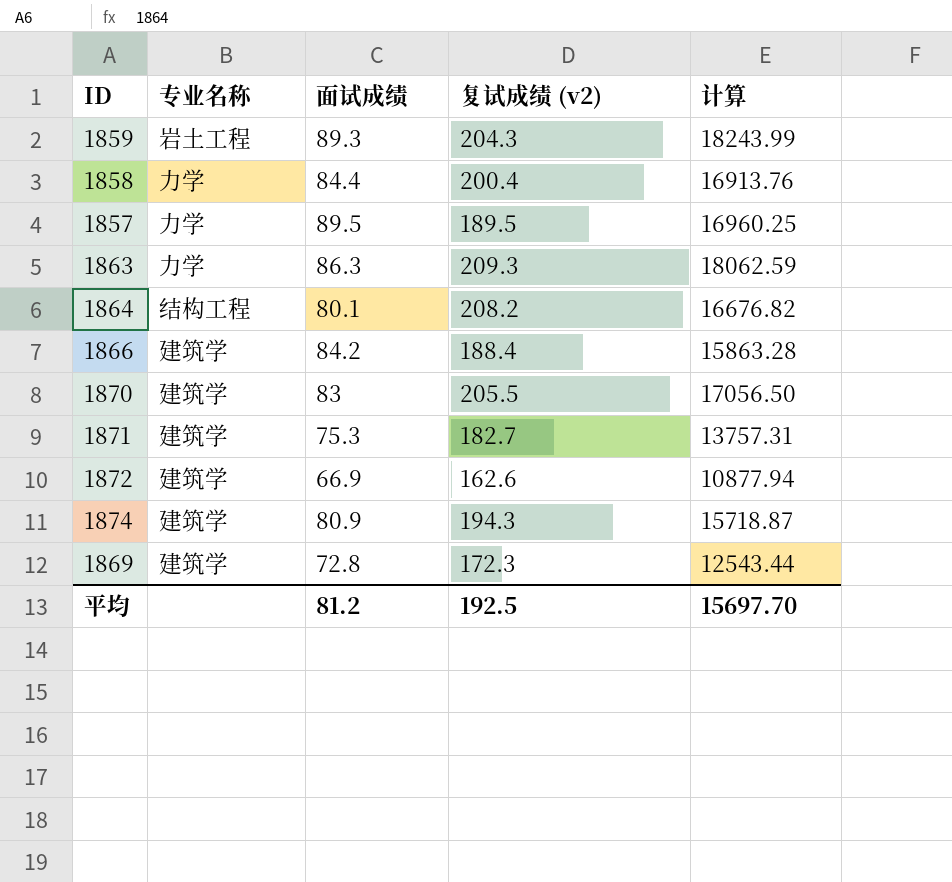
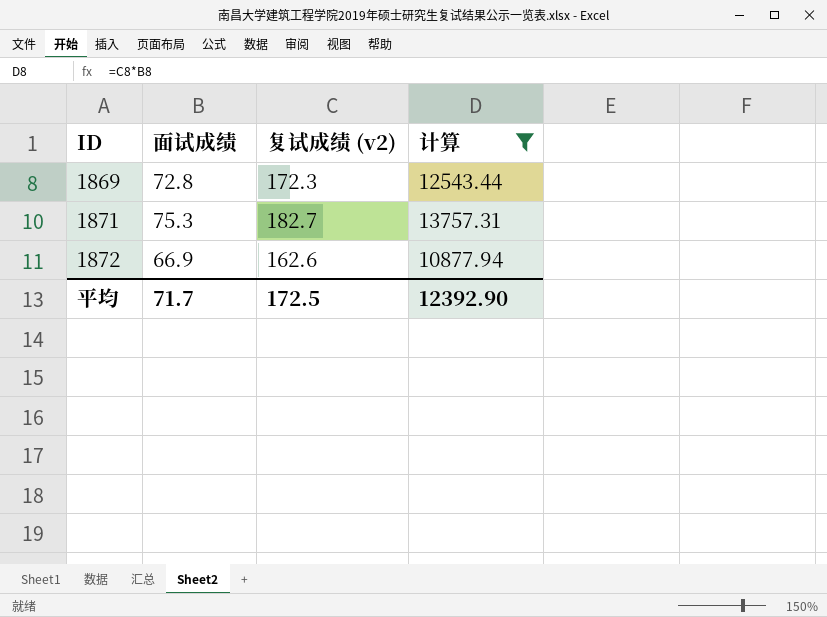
filter: none -> 计算 <= 13757.31
row order: none -> ID ascending
column 专业名称 | position: 2 -> none
平均 | 面试成绩: 81.2 -> 71.7
平均 | 复试成绩 (v2): 192.5 -> 172.5
平均 | 计算: 15697.70 -> 12392.90

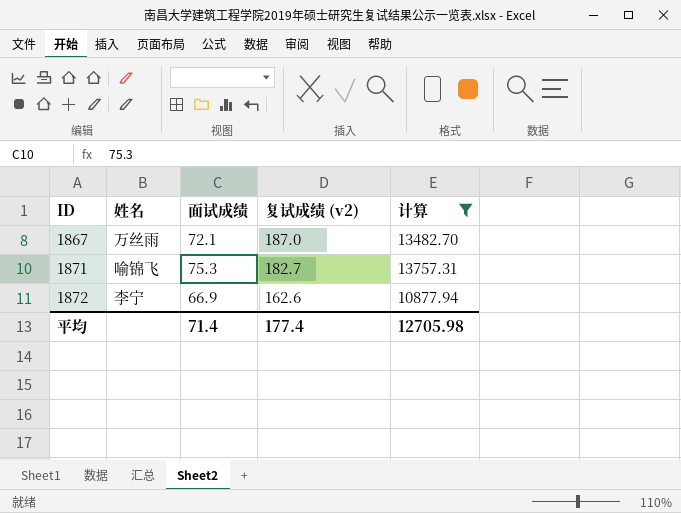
column 姓名 | position: none -> 2
row 1869: 72.8 | 172.3 | 12543.44 -> none
row 1867: none -> 万丝雨 | 72.1 | 187.0 | 13482.70
平均 | 面试成绩: 71.7 -> 71.4
平均 | 复试成绩 (v2): 172.5 -> 177.4
平均 | 计算: 12392.90 -> 12705.98

